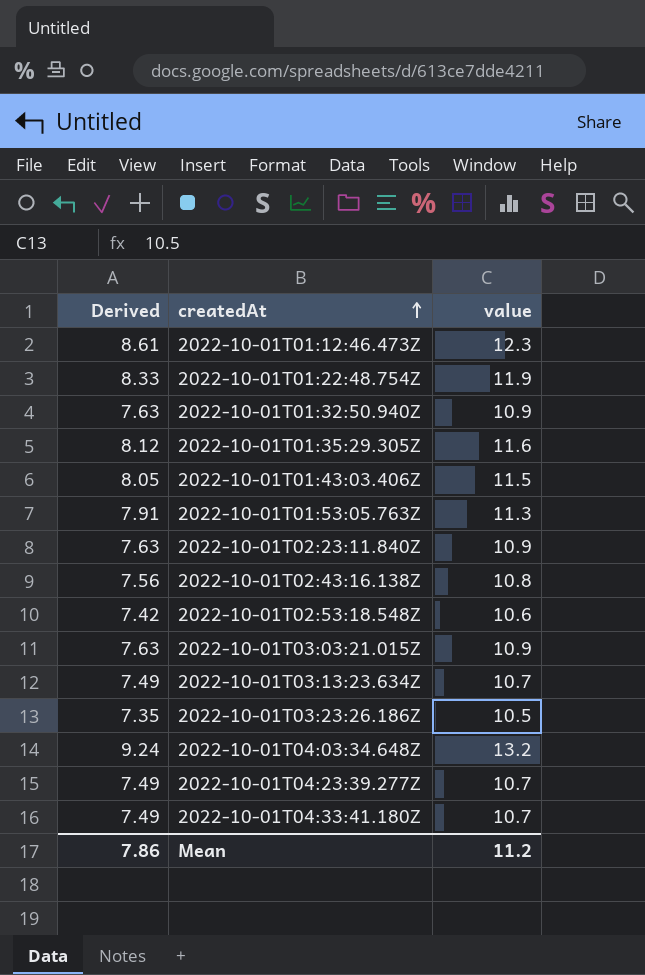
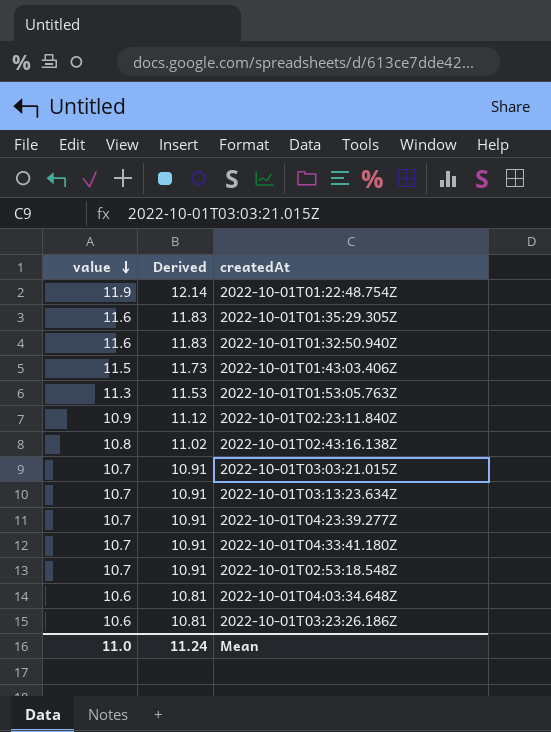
row order: createdAt ascending -> value descending
column value | position: 3 -> 1
column Derived | formula: [value] * 0.7 -> [value] * 1.02
row 2022-10-01T01:12:46.473Z: 8.61 | 12.3 -> none
2022-10-01T01:32:50.940Z | value: 10.9 -> 11.6
2022-10-01T03:03:21.015Z | value: 10.9 -> 10.7
2022-10-01T02:53:18.548Z | value: 10.6 -> 10.7
2022-10-01T04:03:34.648Z | value: 13.2 -> 10.6
2022-10-01T03:23:26.186Z | value: 10.5 -> 10.6
Mean | value: 11.2 -> 11.0
Mean | Derived: 7.86 -> 11.24

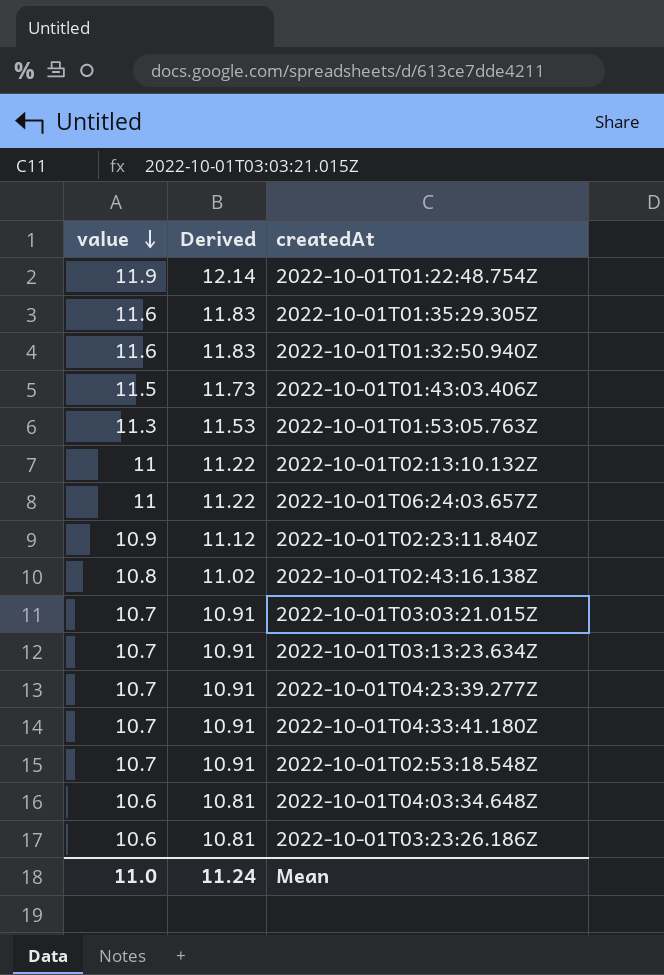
row 2022-10-01T02:13:10.132Z: none -> 11 | 11.22
row 2022-10-01T06:24:03.657Z: none -> 11 | 11.22

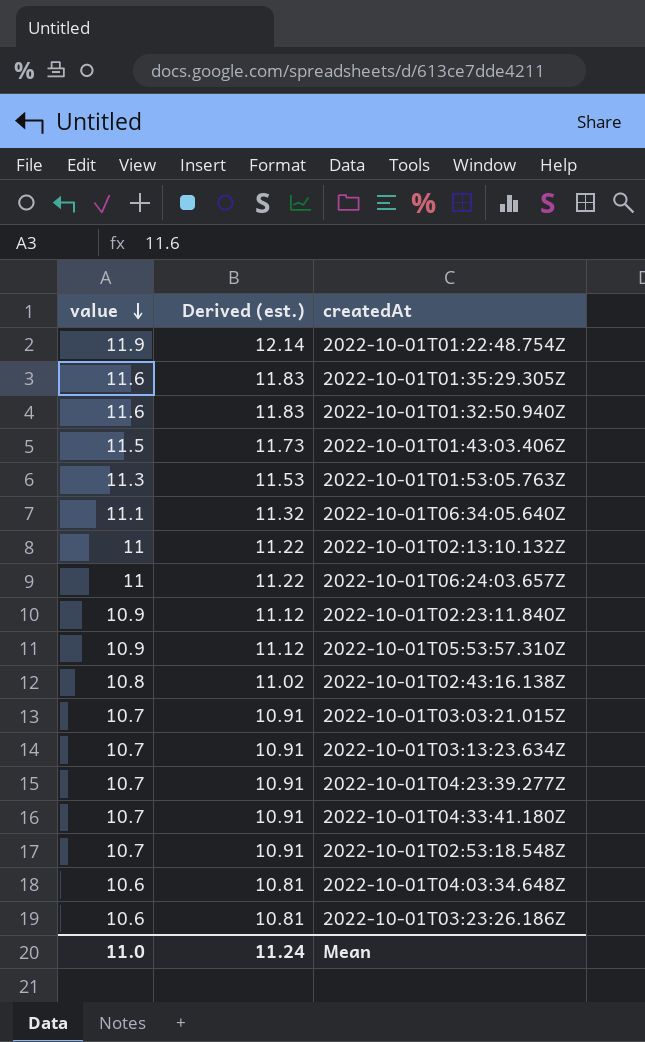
column name: Derived -> Derived (est.)
row 2022-10-01T06:34:05.640Z: none -> 11.1 | 11.32
row 2022-10-01T05:53:57.310Z: none -> 10.9 | 11.12

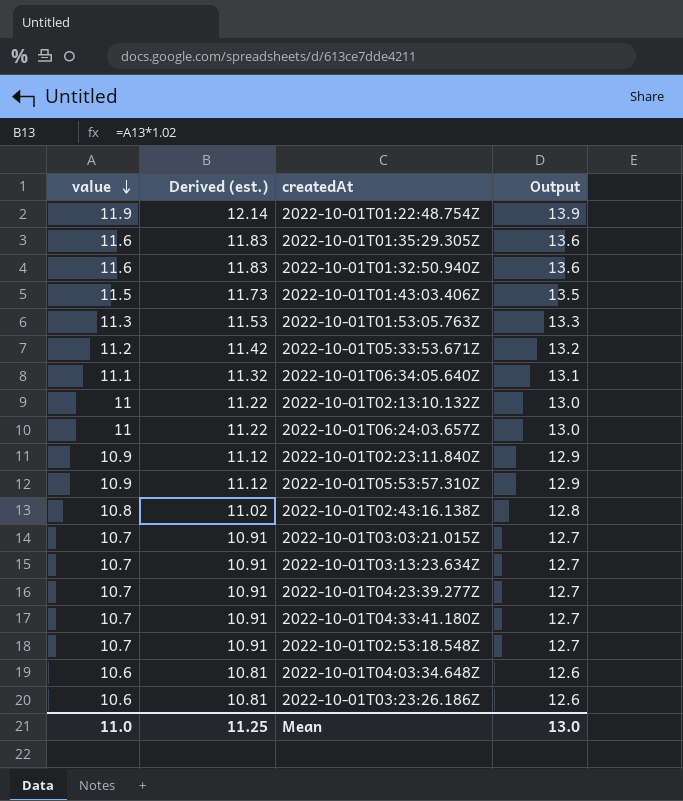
column Output | formula: none -> [value] + 2
row 2022-10-01T05:33:53.671Z: none -> 11.2 | 11.42 | 13.2
Mean | Derived (est.): 11.24 -> 11.25

